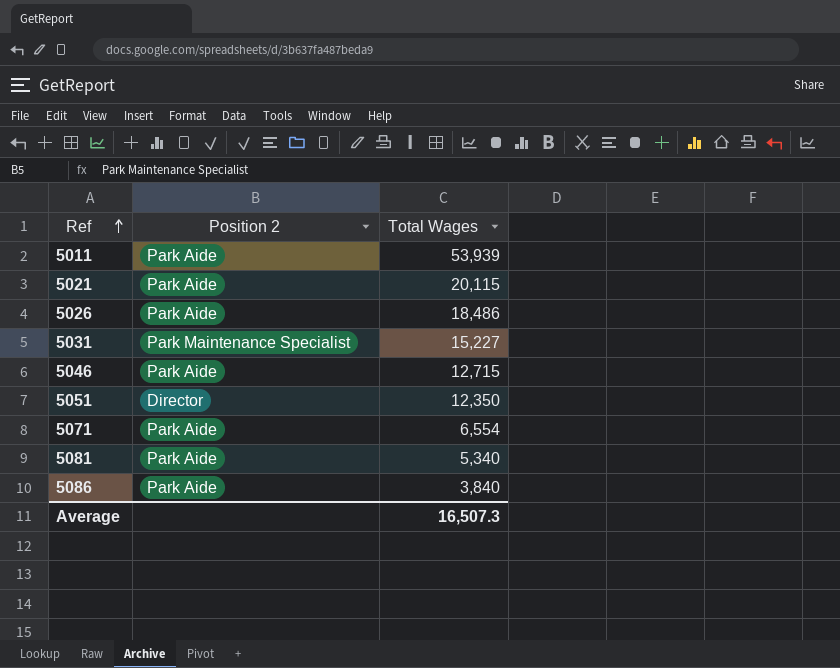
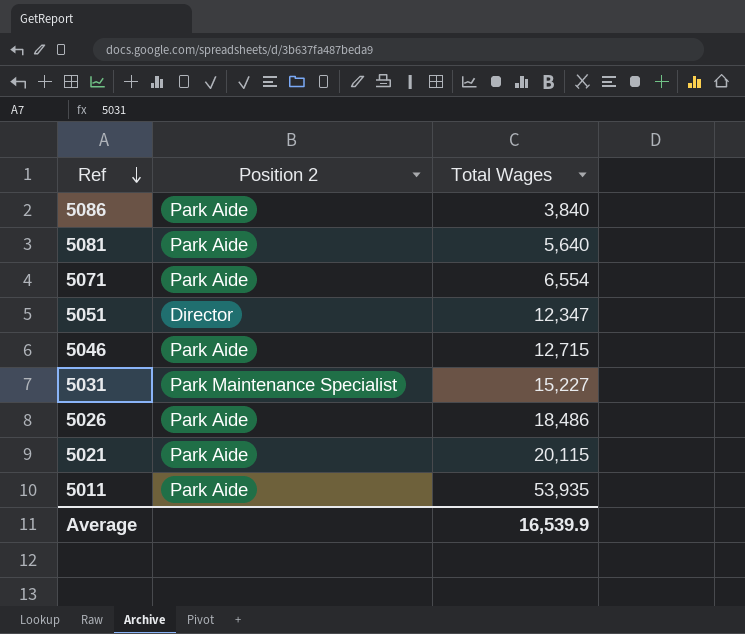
row order: Ref ascending -> Ref descending
5081 | Total Wages: 5,340 -> 5,640
5051 | Total Wages: 12,350 -> 12,347
5011 | Total Wages: 53,939 -> 53,935
Average | Total Wages: 16,507.3 -> 16,539.9

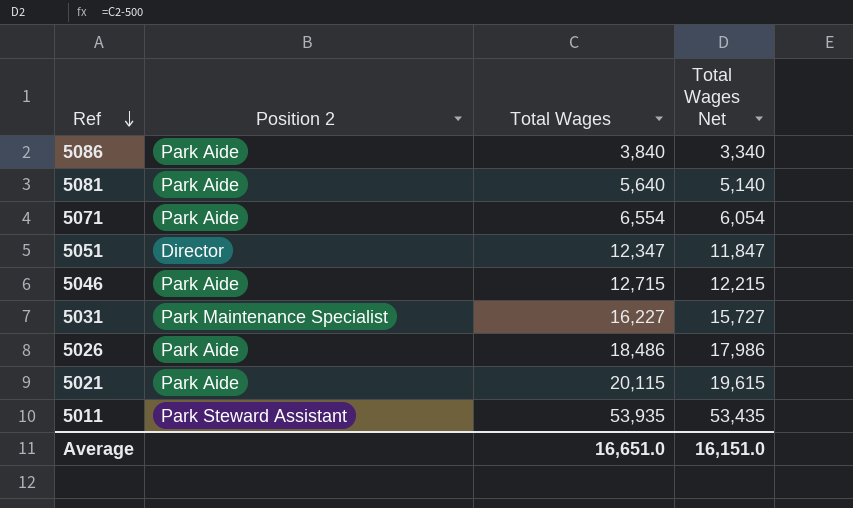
column Total Wages Net | formula: none -> [Total Wages] - 500
5031 | Total Wages: 15,227 -> 16,227
5011 | Position 2: Park Aide -> Park Steward Assistant
Average | Total Wages: 16,539.9 -> 16,651.0

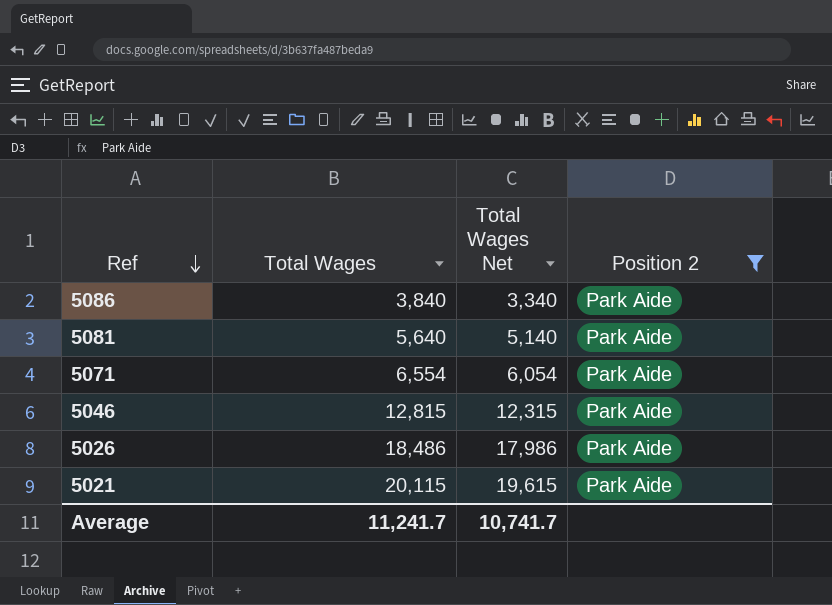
filter: none -> Position 2 = Park Aide
column Position 2 | position: 2 -> 4
5046 | Total Wages: 12,715 -> 12,815
5046 | Total Wages Net: 12,215 -> 12,315
Average | Total Wages: 16,651.0 -> 11,241.7
Average | Total Wages Net: 16,151.0 -> 10,741.7

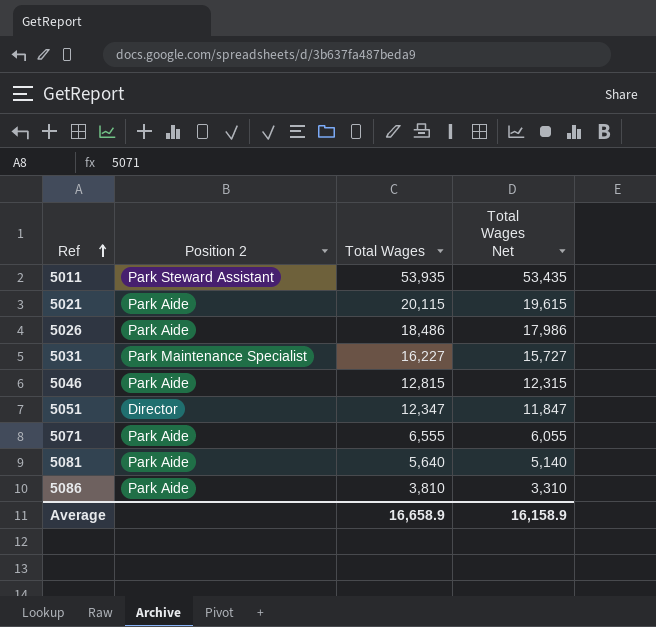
filter: Position 2 = Park Aide -> none
row order: Ref descending -> Ref ascending
column Position 2 | position: 4 -> 2
5071 | Total Wages: 6,554 -> 6,555
5071 | Total Wages Net: 6,054 -> 6,055
5086 | Total Wages: 3,840 -> 3,810
5086 | Total Wages Net: 3,340 -> 3,310
Average | Total Wages: 11,241.7 -> 16,658.9
Average | Total Wages Net: 10,741.7 -> 16,158.9

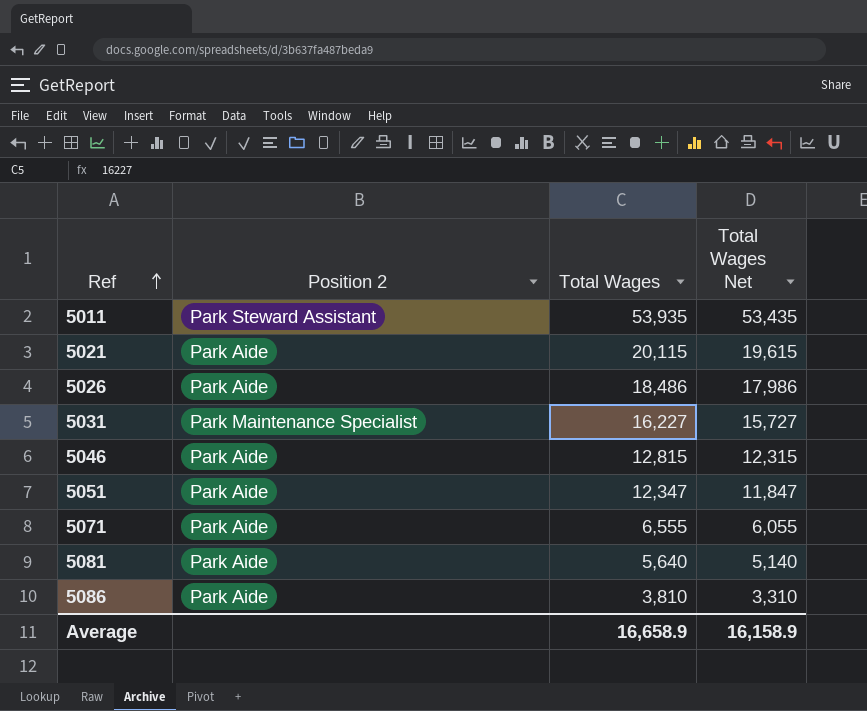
5051 | Position 2: Director -> Park Aide

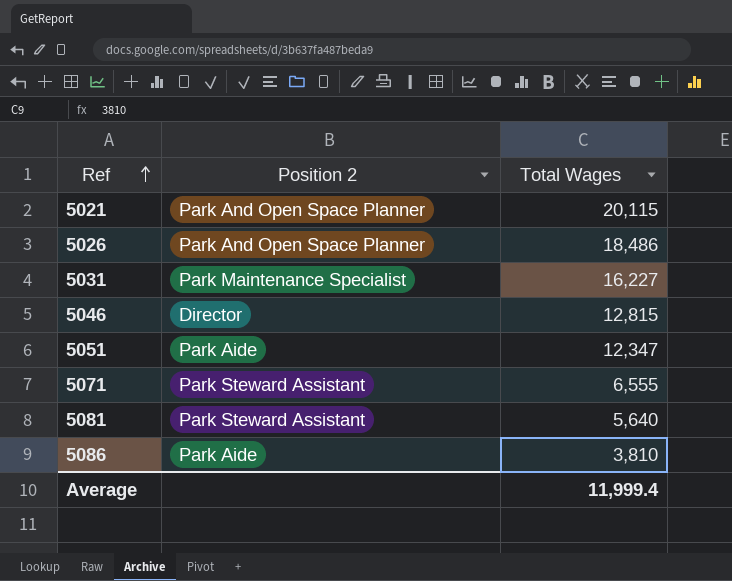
column Total Wages Net | formula: [Total Wages] - 500 -> none
row 5011: Park Steward Assistant | 53,935 | 53,435 -> none
5021 | Position 2: Park Aide -> Park And Open Space Planner
5026 | Position 2: Park Aide -> Park And Open Space Planner
5046 | Position 2: Park Aide -> Director
5071 | Position 2: Park Aide -> Park Steward Assistant
5081 | Position 2: Park Aide -> Park Steward Assistant
Average | Total Wages: 16,658.9 -> 11,999.4

